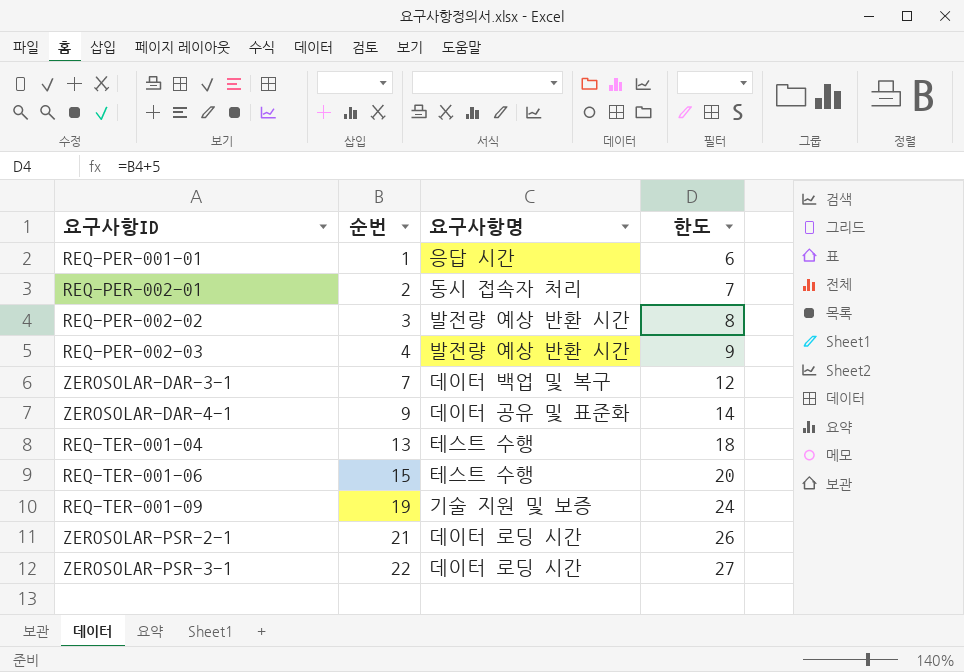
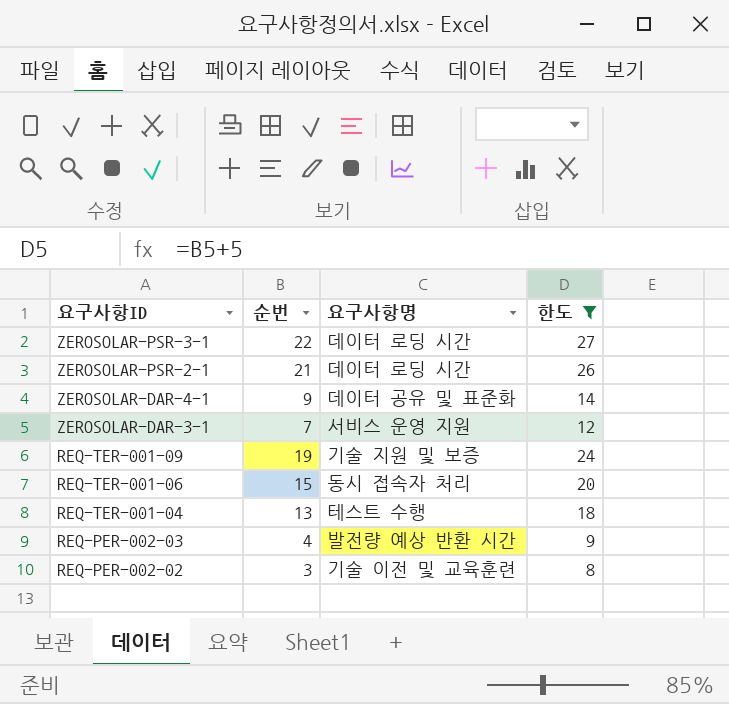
filter: none -> 한도 >= 8
row order: 순번 ascending -> 요구사항ID descending
ZEROSOLAR-DAR-3-1 | 요구사항명: 데이터 백업 및 복구 -> 서비스 운영 지원
REQ-TER-001-06 | 요구사항명: 테스트 수행 -> 동시 접속자 처리
REQ-PER-002-02 | 요구사항명: 발전량 예상 반환 시간 -> 기술 이전 및 교육훈련

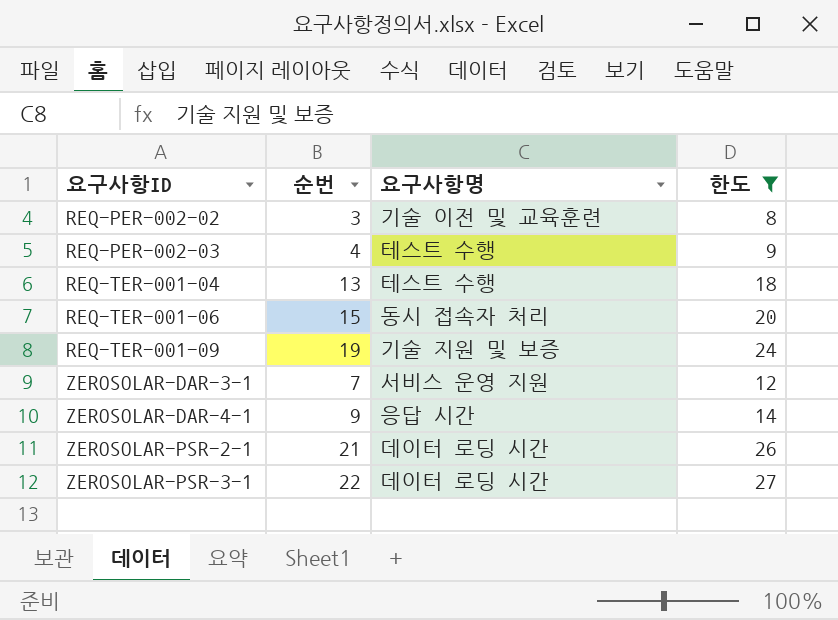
row order: 요구사항ID descending -> 요구사항ID ascending
REQ-PER-002-03 | 요구사항명: 발전량 예상 반환 시간 -> 테스트 수행
ZEROSOLAR-DAR-4-1 | 요구사항명: 데이터 공유 및 표준화 -> 응답 시간

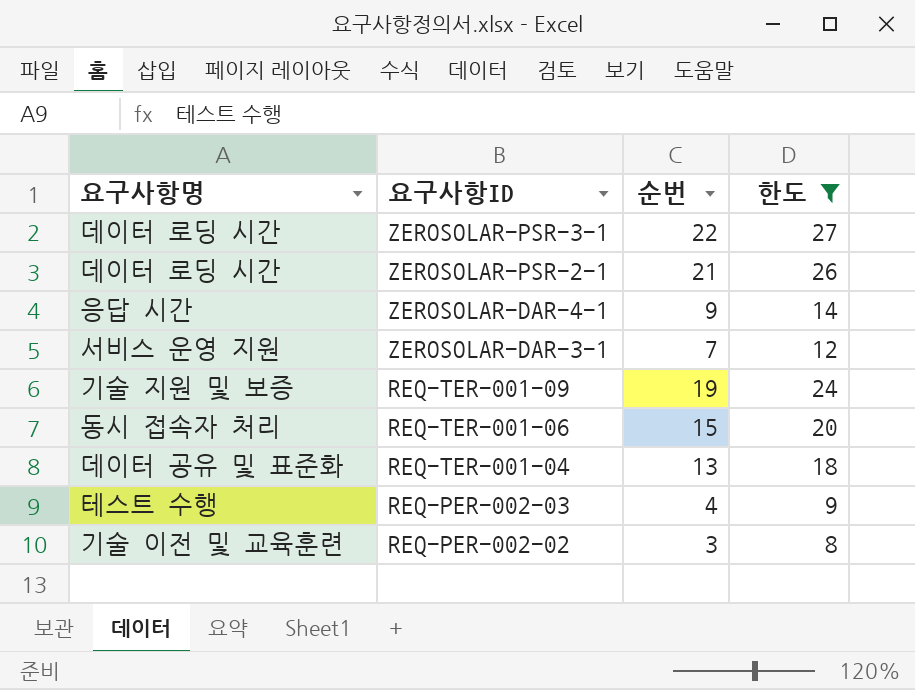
row order: 요구사항ID ascending -> 요구사항ID descending
column 요구사항명 | position: 3 -> 1
REQ-TER-001-04 | 요구사항명: 테스트 수행 -> 데이터 공유 및 표준화

